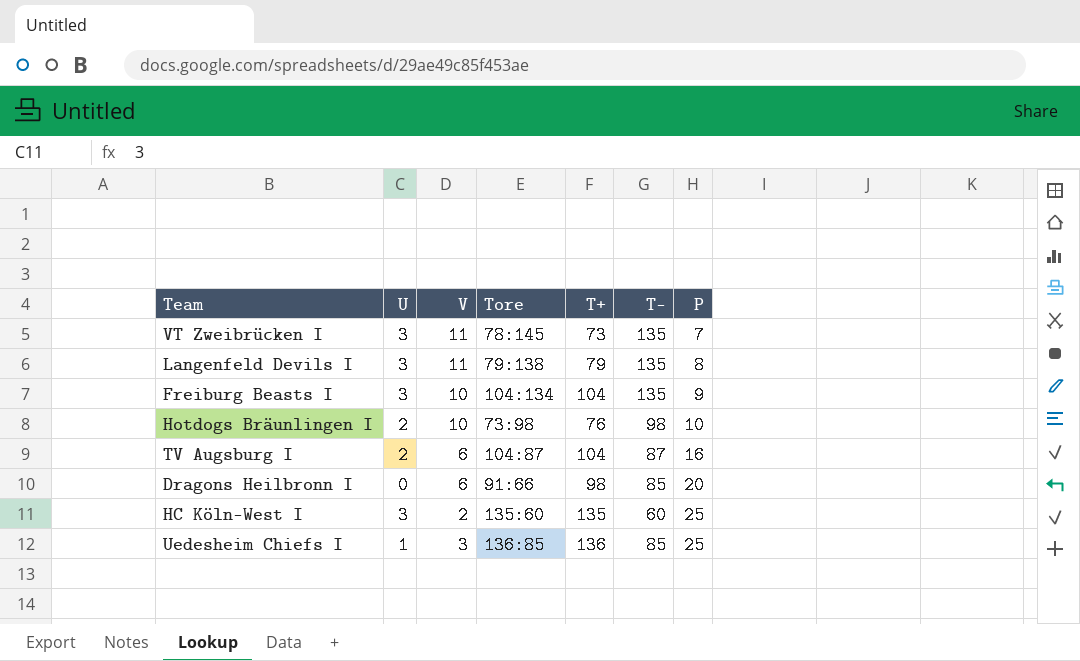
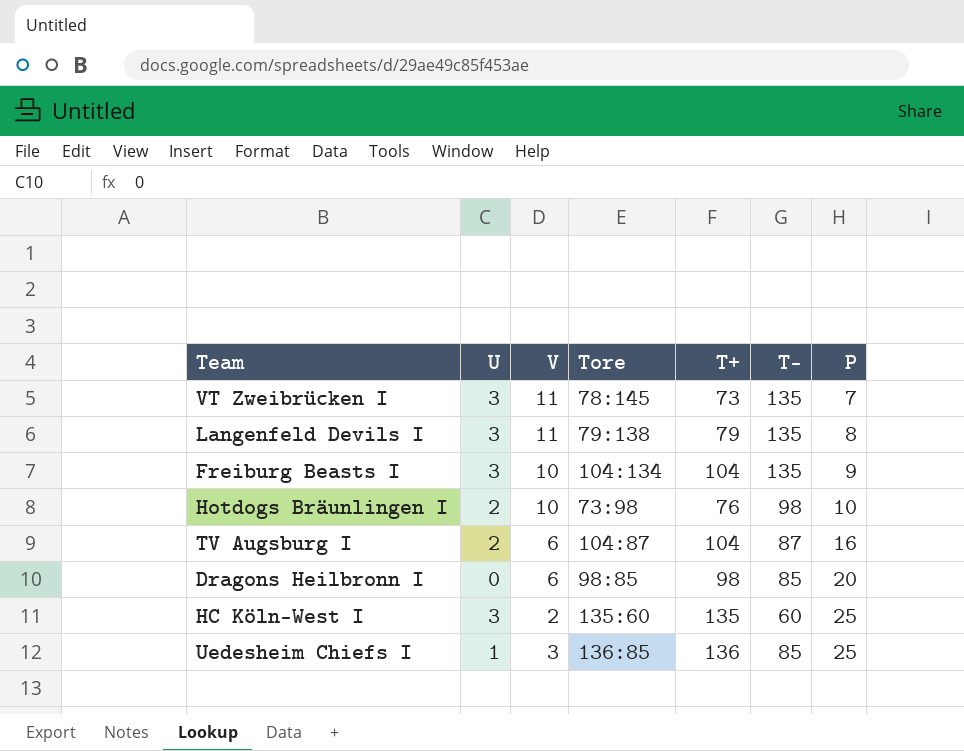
Dragons Heilbronn I | Tore: 91:66 -> 98:85

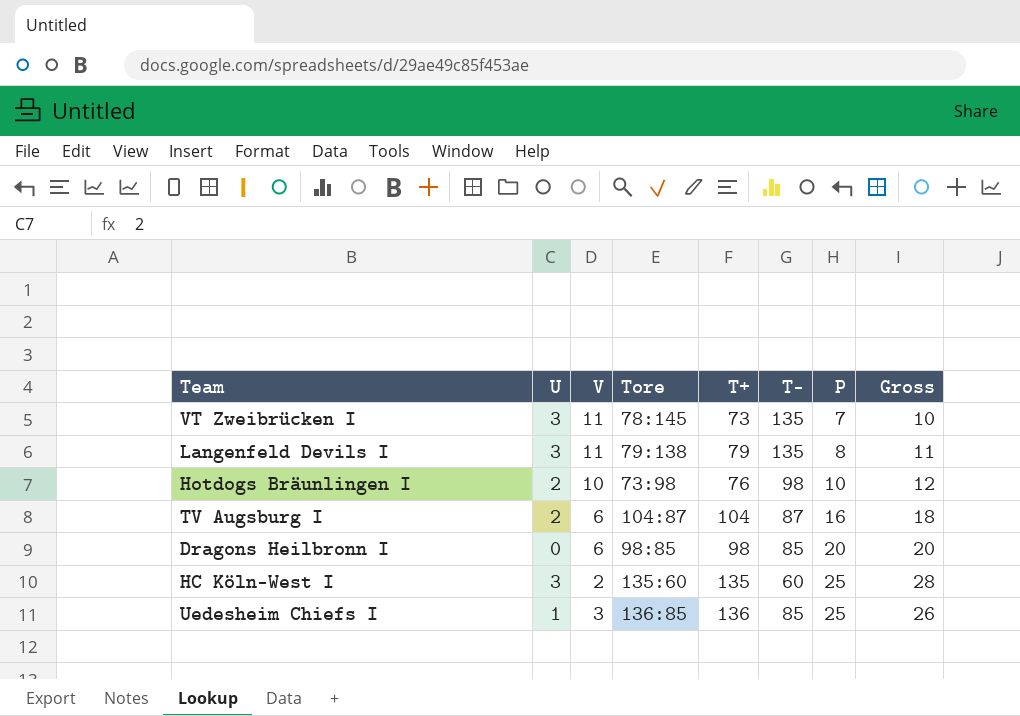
column Gross | formula: none -> [U] + [P]
row Freiburg Beasts I: 3 | 10 | 104:134 | 104 | 135 | 9 -> none

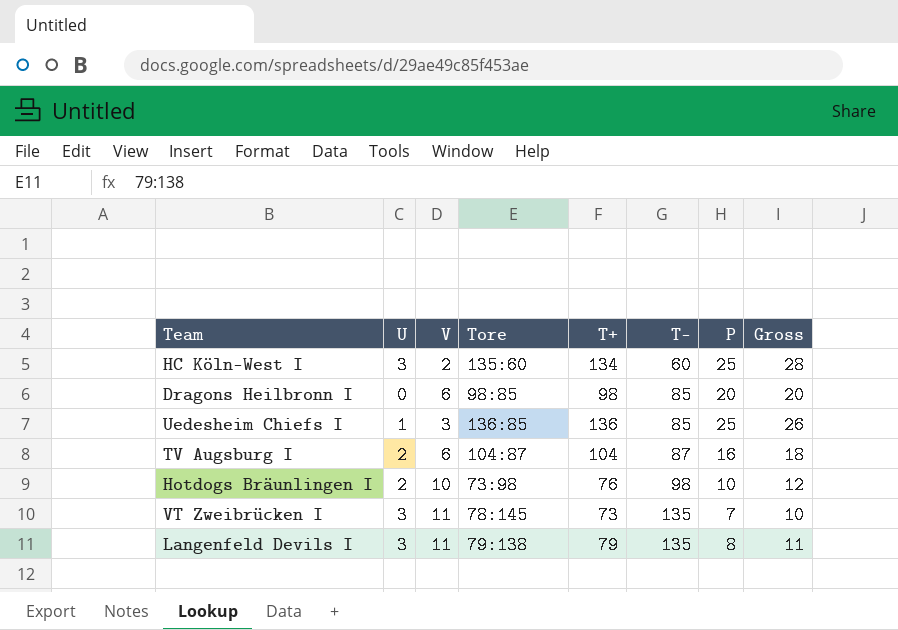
row order: P ascending -> T- ascending
HC Köln-West I | T+: 135 -> 134

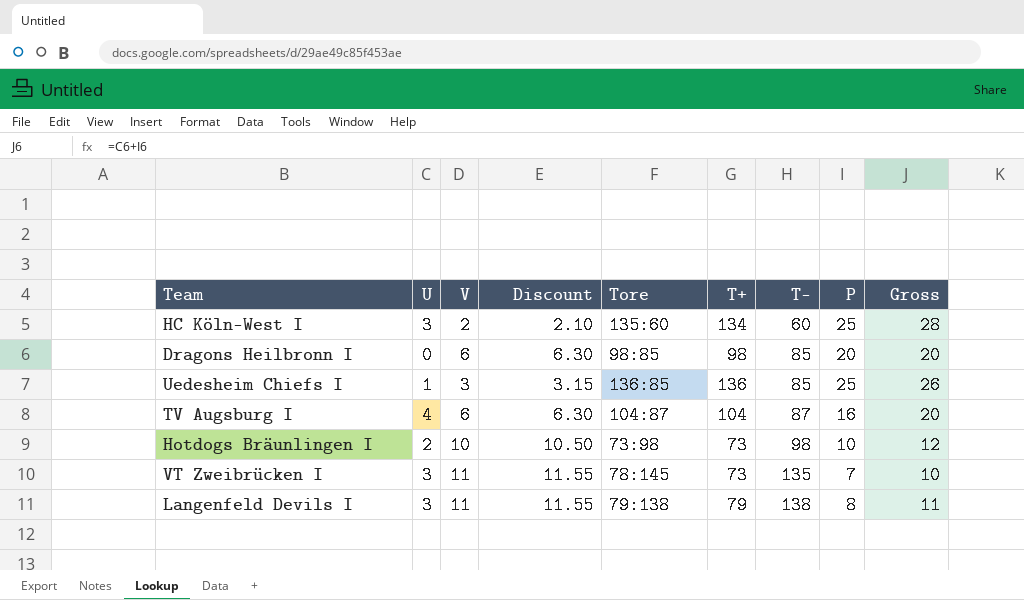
column Discount | formula: none -> [V] * 1.05
TV Augsburg I | U: 2 -> 4
TV Augsburg I | Gross: 18 -> 20
Hotdogs Bräunlingen I | T+: 76 -> 73
Langenfeld Devils I | T-: 135 -> 138

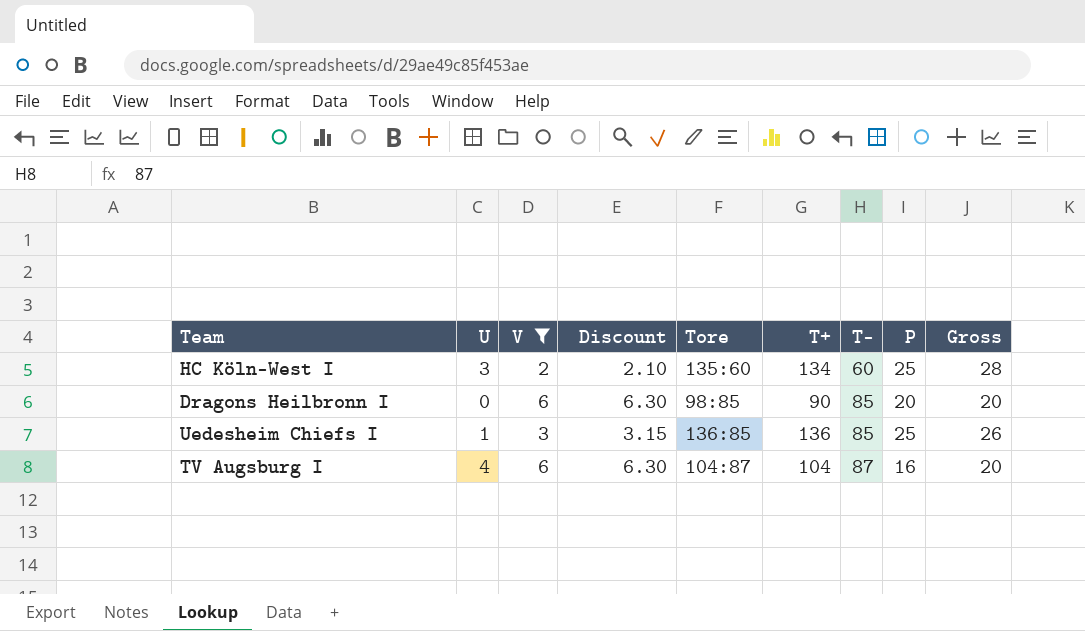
filter: none -> V <= 6
Dragons Heilbronn I | T+: 98 -> 90

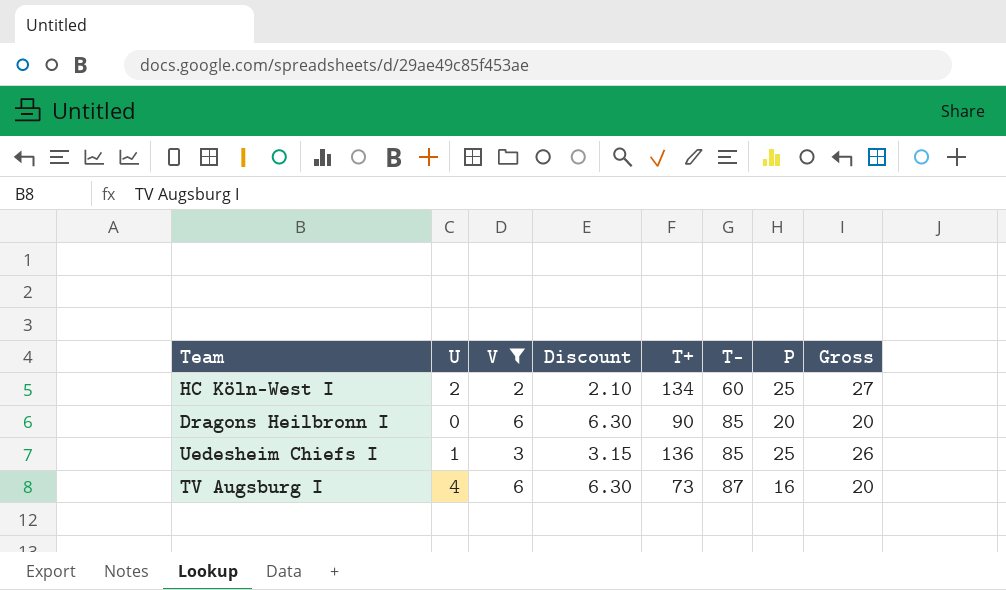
column Tore | position: 5 -> none
HC Köln-West I | U: 3 -> 2
HC Köln-West I | Gross: 28 -> 27
TV Augsburg I | T+: 104 -> 73

